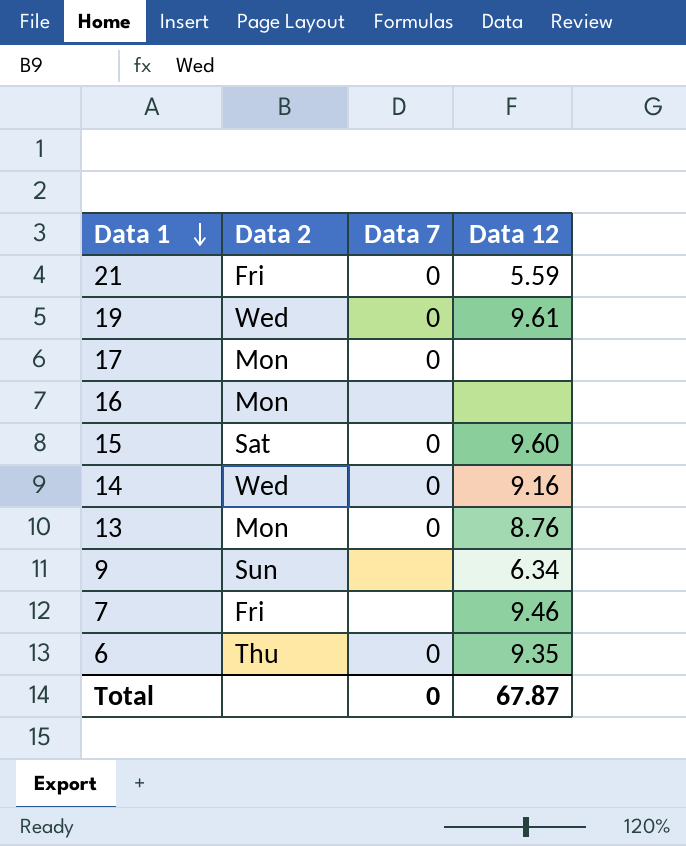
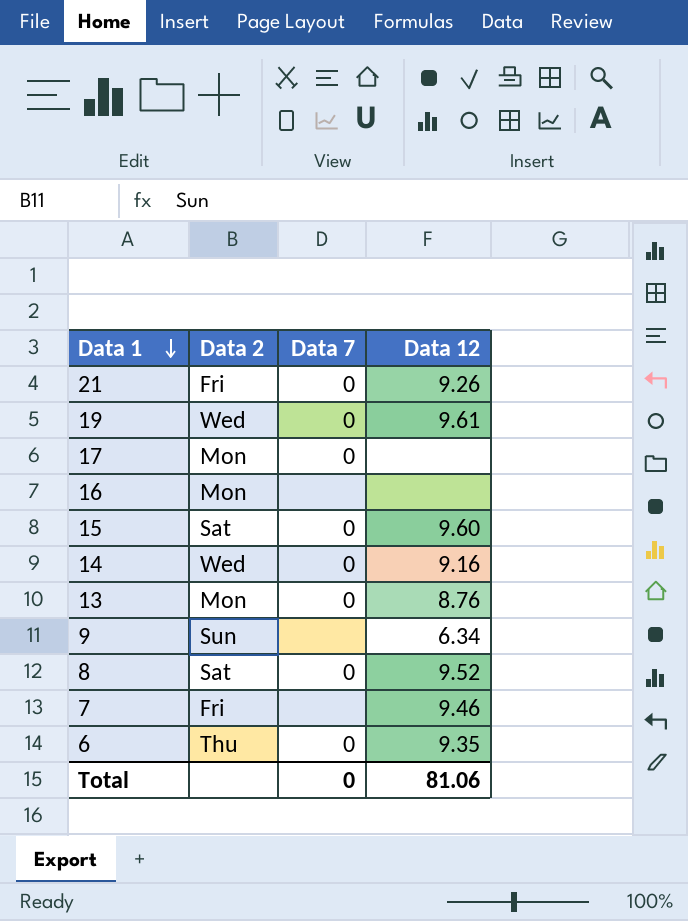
21 | Data 12: 5.59 -> 9.26
row 8: none -> Sat | 0 | 9.52
Total | Data 12: 67.87 -> 81.06

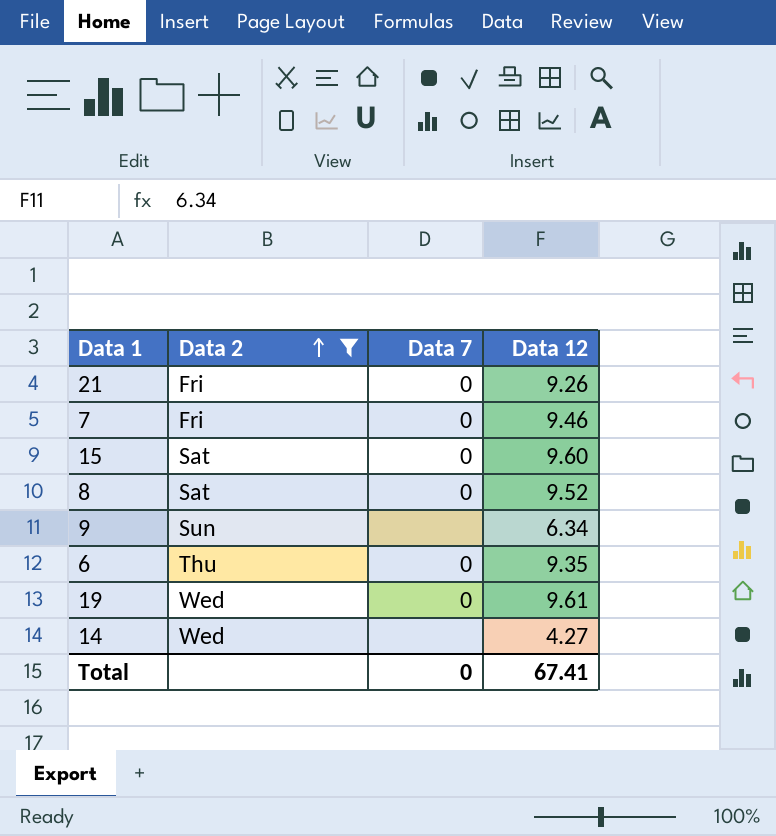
filter: none -> Data 2 != Mon
row order: Data 1 descending -> Data 2 ascending
7 | Data 7: none -> 0
14 | Data 7: 0 -> none
14 | Data 12: 9.16 -> 4.27
Total | Data 12: 81.06 -> 67.41

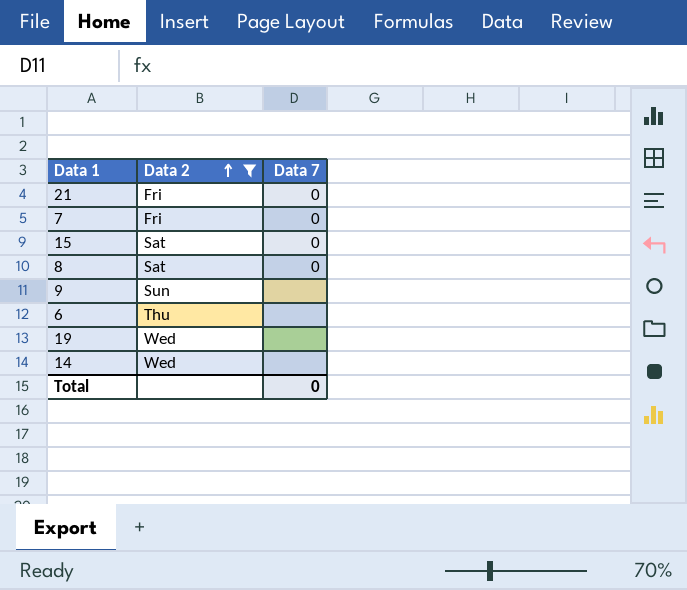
column Data 12 | position: 4 -> none
6 | Data 7: 0 -> none
19 | Data 7: 0 -> none

